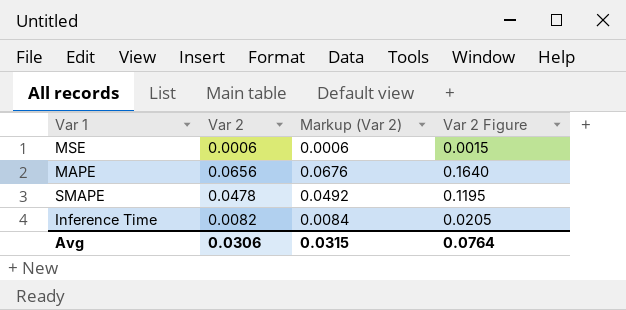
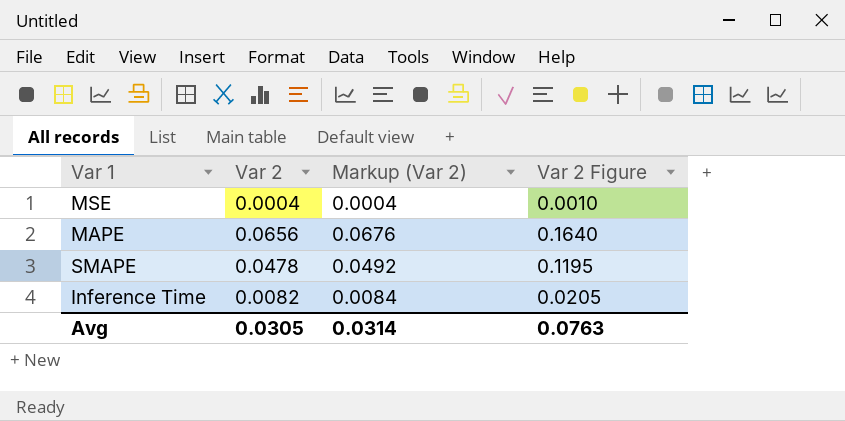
MSE | Var 2: 0.0006 -> 0.0004
MSE | Markup (Var 2): 0.0006 -> 0.0004
MSE | Var 2 Figure: 0.0015 -> 0.0010
Avg | Var 2: 0.0306 -> 0.0305
Avg | Markup (Var 2): 0.0315 -> 0.0314
Avg | Var 2 Figure: 0.0764 -> 0.0763

